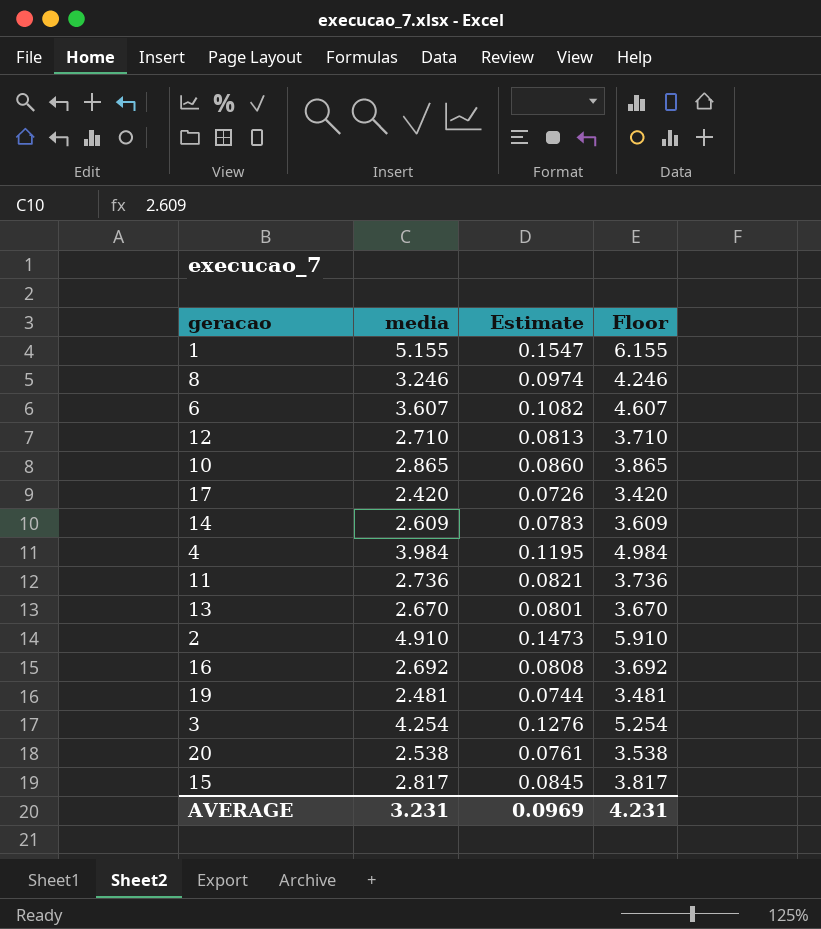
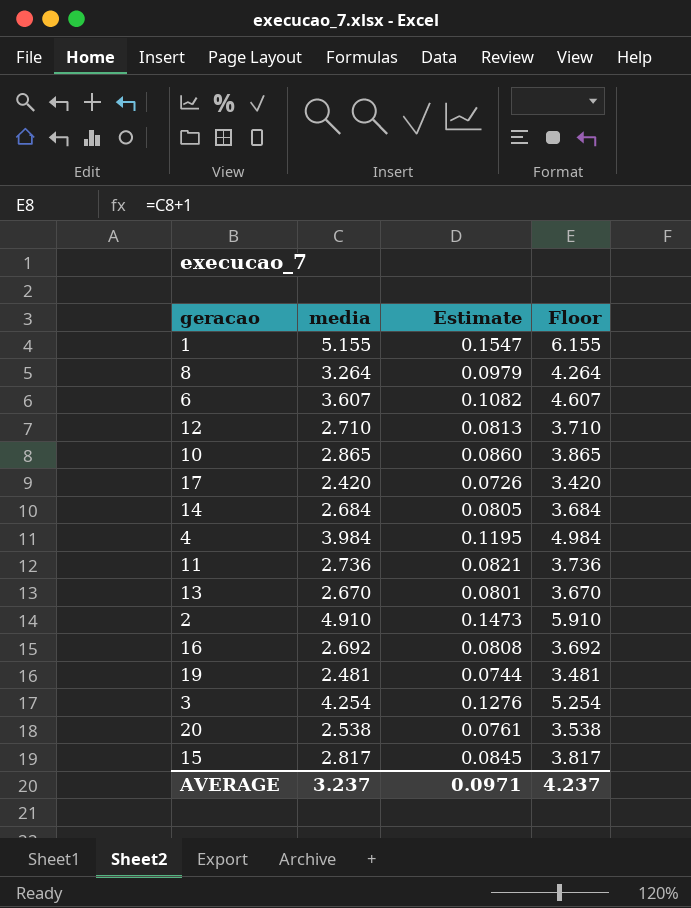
8 | media: 3.246 -> 3.264
8 | Estimate: 0.0974 -> 0.0979
8 | Floor: 4.246 -> 4.264
14 | media: 2.609 -> 2.684
14 | Estimate: 0.0783 -> 0.0805
14 | Floor: 3.609 -> 3.684
AVERAGE | media: 3.231 -> 3.237
AVERAGE | Estimate: 0.0969 -> 0.0971
AVERAGE | Floor: 4.231 -> 4.237

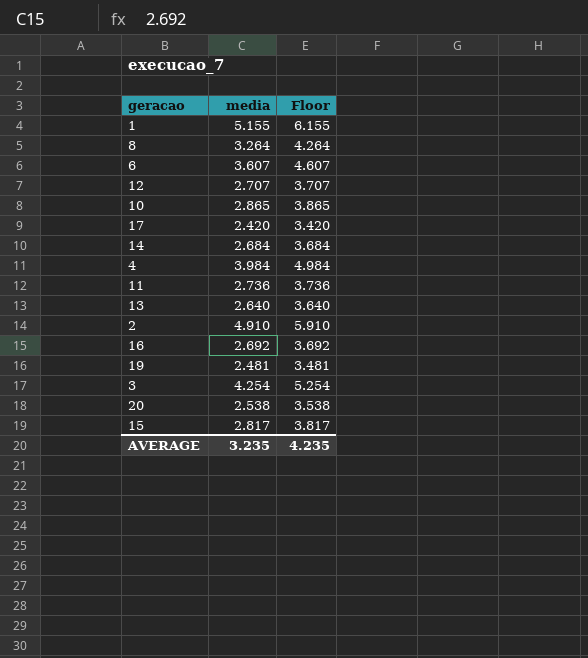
column Estimate | formula: [media] * 0.03 -> none
12 | media: 2.710 -> 2.707
12 | Floor: 3.710 -> 3.707
13 | media: 2.670 -> 2.640
13 | Floor: 3.670 -> 3.640
AVERAGE | media: 3.237 -> 3.235
AVERAGE | Floor: 4.237 -> 4.235

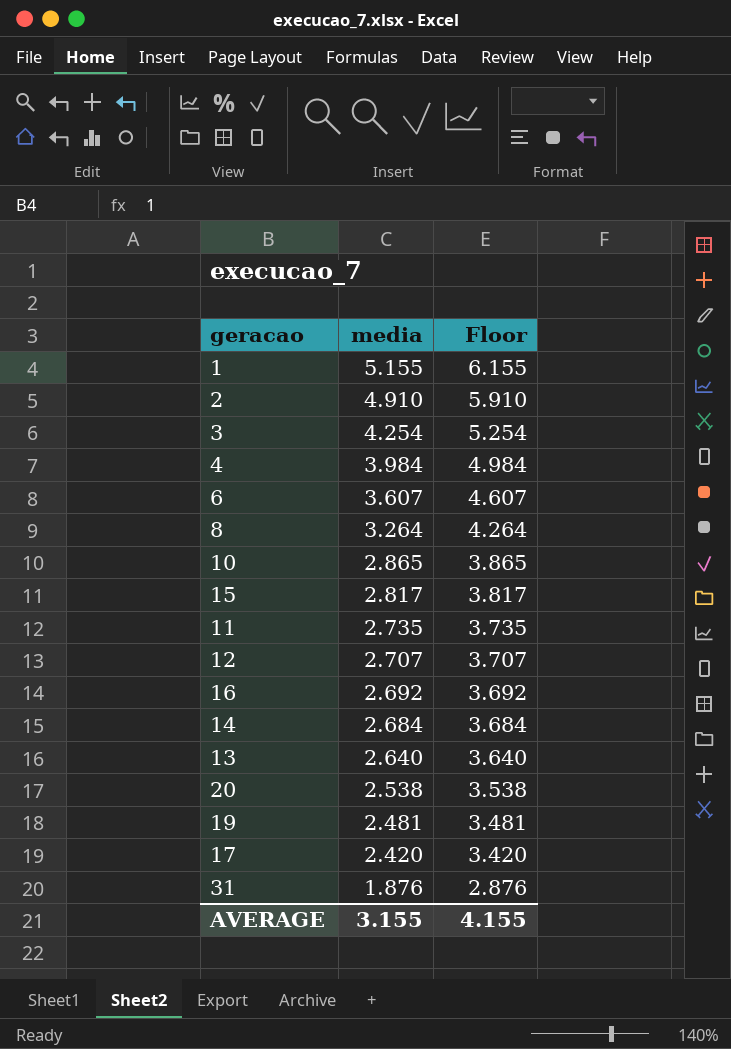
row order: none -> media descending
11 | media: 2.736 -> 2.735
11 | Floor: 3.736 -> 3.735
row 31: none -> 1.876 | 2.876
AVERAGE | media: 3.235 -> 3.155
AVERAGE | Floor: 4.235 -> 4.155

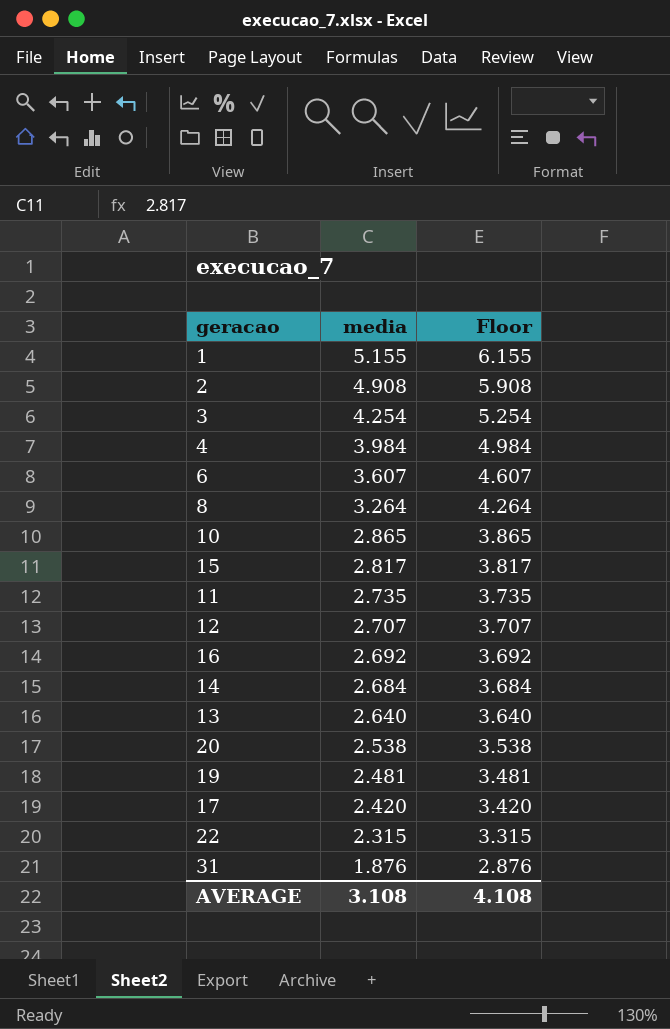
2 | media: 4.910 -> 4.908
2 | Floor: 5.910 -> 5.908
row 22: none -> 2.315 | 3.315
AVERAGE | media: 3.155 -> 3.108
AVERAGE | Floor: 4.155 -> 4.108

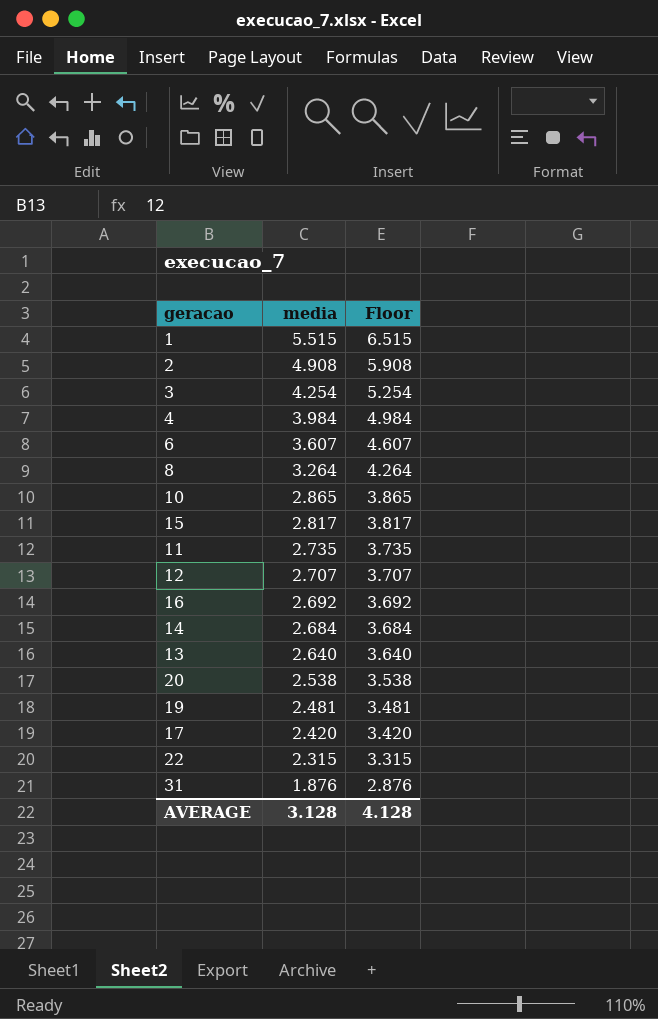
1 | media: 5.155 -> 5.515
1 | Floor: 6.155 -> 6.515
AVERAGE | media: 3.108 -> 3.128
AVERAGE | Floor: 4.108 -> 4.128

